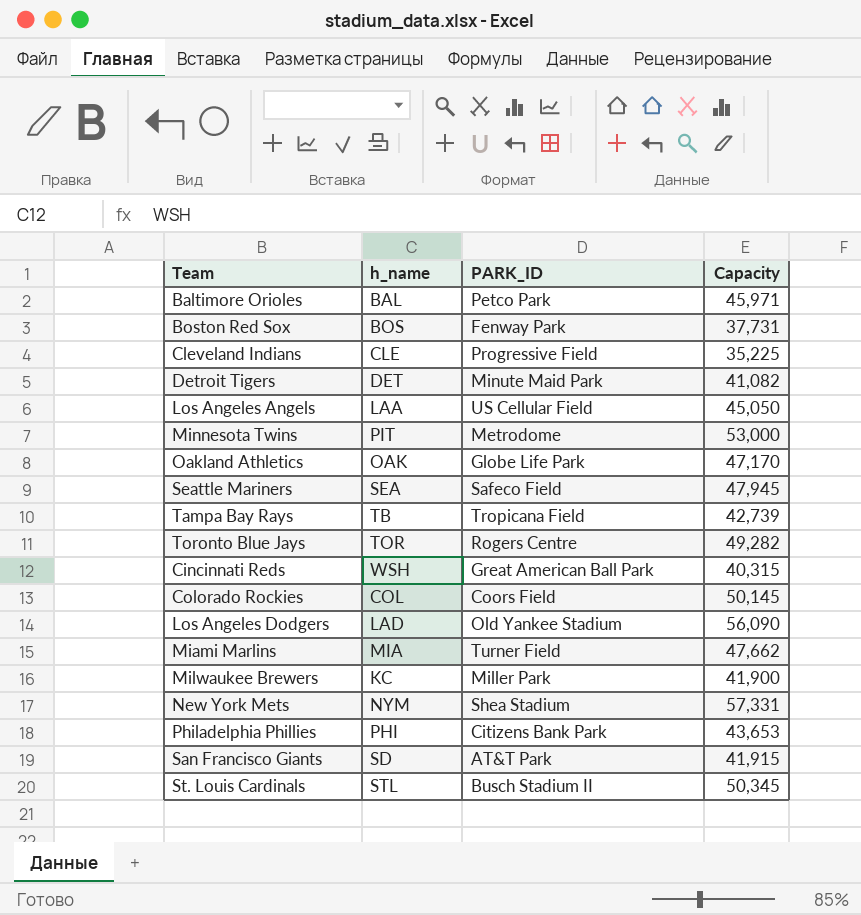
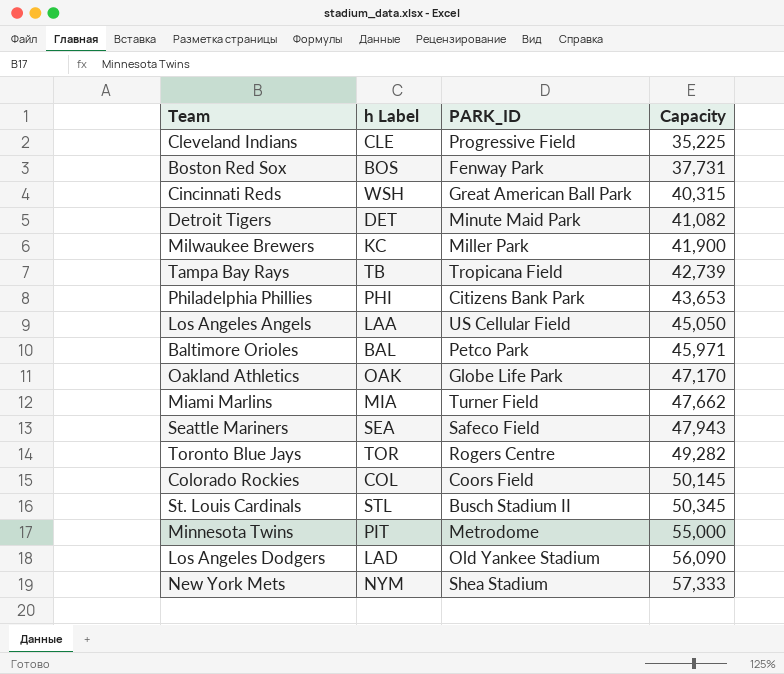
row order: none -> Capacity ascending
column name: h_name -> h Label
row San Francisco Giants: SD | AT&T Park | 41,915 -> none
Seattle Mariners | Capacity: 47,945 -> 47,943
Minnesota Twins | Capacity: 53,000 -> 55,000
New York Mets | Capacity: 57,331 -> 57,333

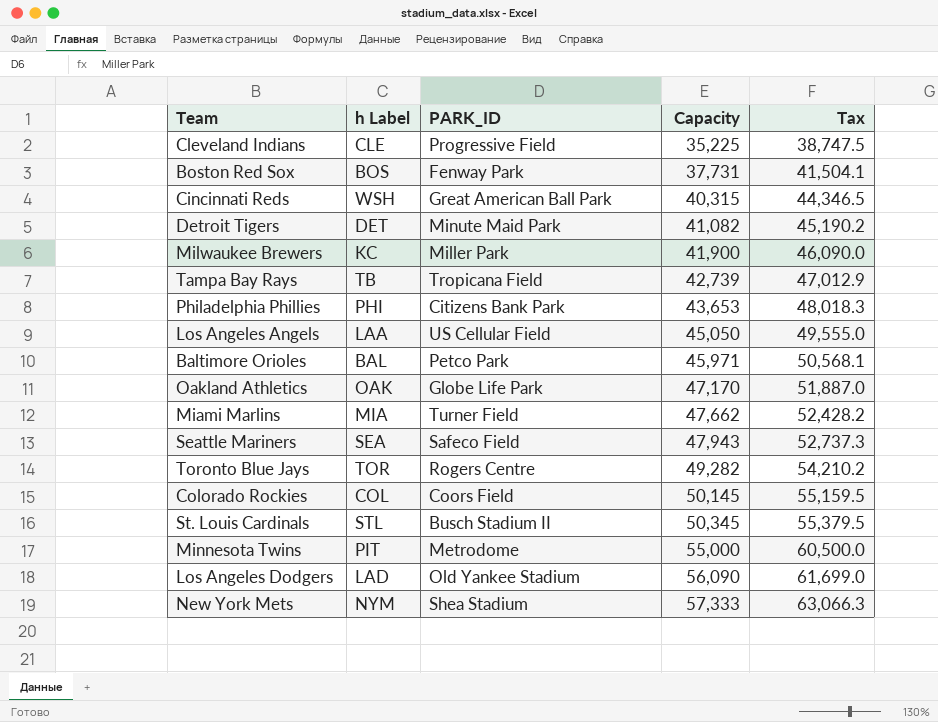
column Tax | formula: none -> [Capacity] * 1.1

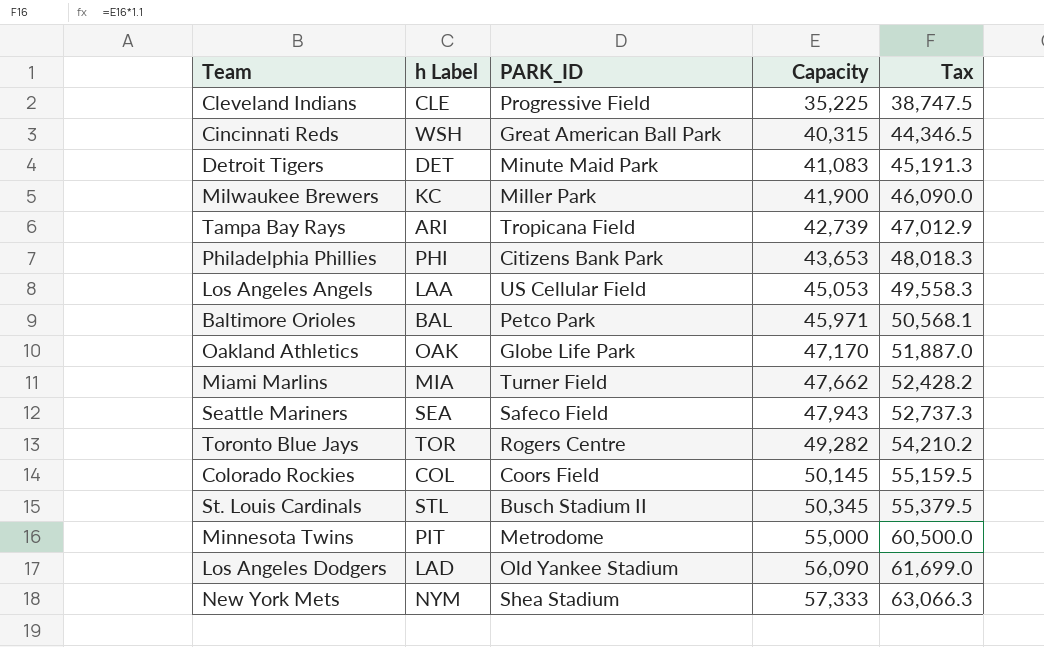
row Boston Red Sox: BOS | Fenway Park | 37,731 | 41,504.1 -> none
Detroit Tigers | Capacity: 41,082 -> 41,083
Detroit Tigers | Tax: 45,190.2 -> 45,191.3
Tampa Bay Rays | h Label: TB -> ARI
Los Angeles Angels | Capacity: 45,050 -> 45,053
Los Angeles Angels | Tax: 49,555.0 -> 49,558.3

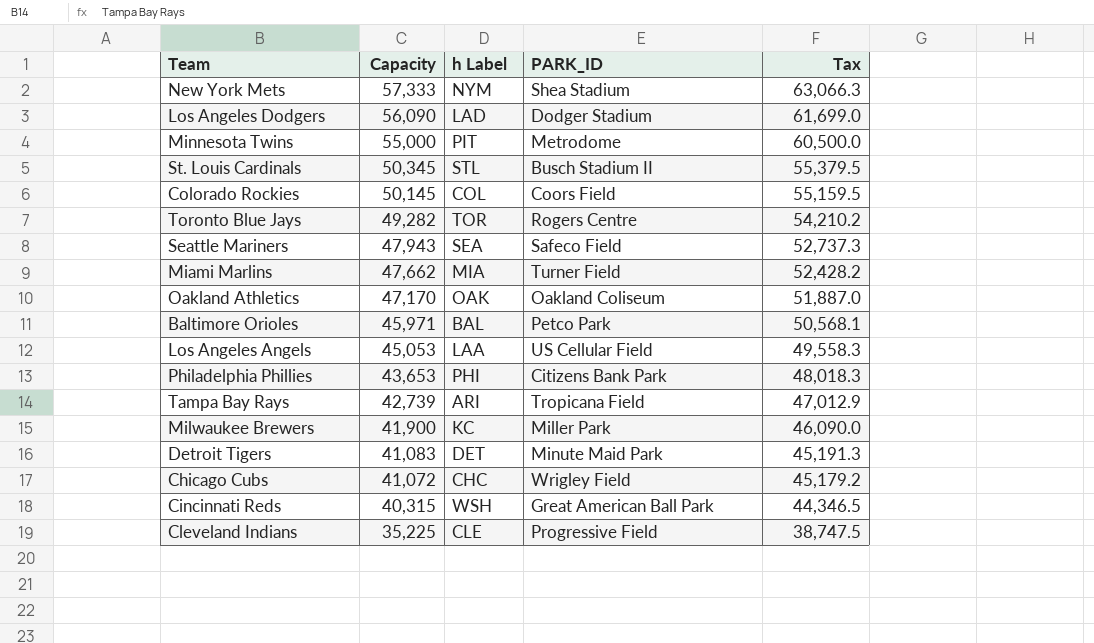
row order: Capacity ascending -> Capacity descending
column Capacity | position: 4 -> 2
Los Angeles Dodgers | PARK_ID: Old Yankee Stadium -> Dodger Stadium
Oakland Athletics | PARK_ID: Globe Life Park -> Oakland Coliseum
row Chicago Cubs: none -> 41,072 | CHC | Wrigley Field | 45,179.2

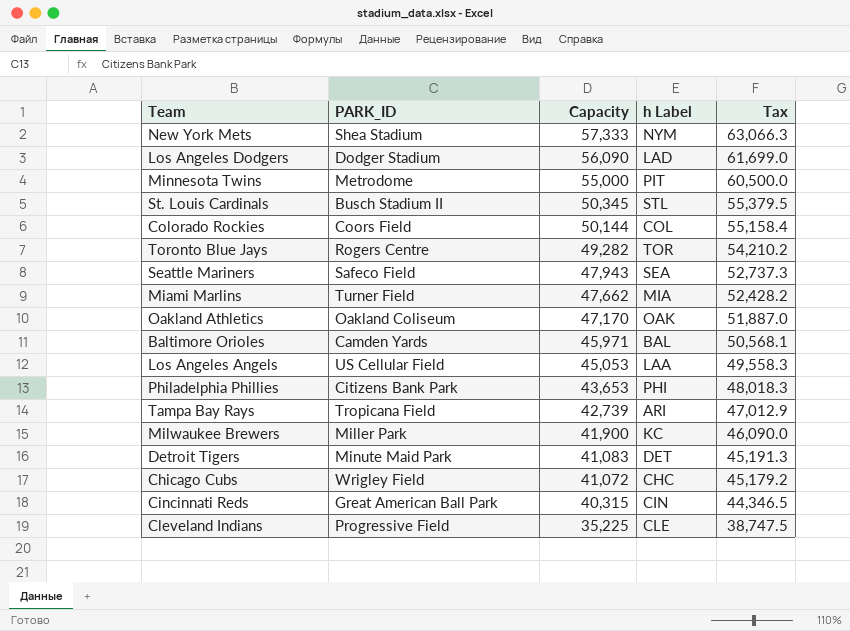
column PARK_ID | position: 4 -> 2
Colorado Rockies | Capacity: 50,145 -> 50,144
Colorado Rockies | Tax: 55,159.5 -> 55,158.4
Baltimore Orioles | PARK_ID: Petco Park -> Camden Yards
Cincinnati Reds | h Label: WSH -> CIN

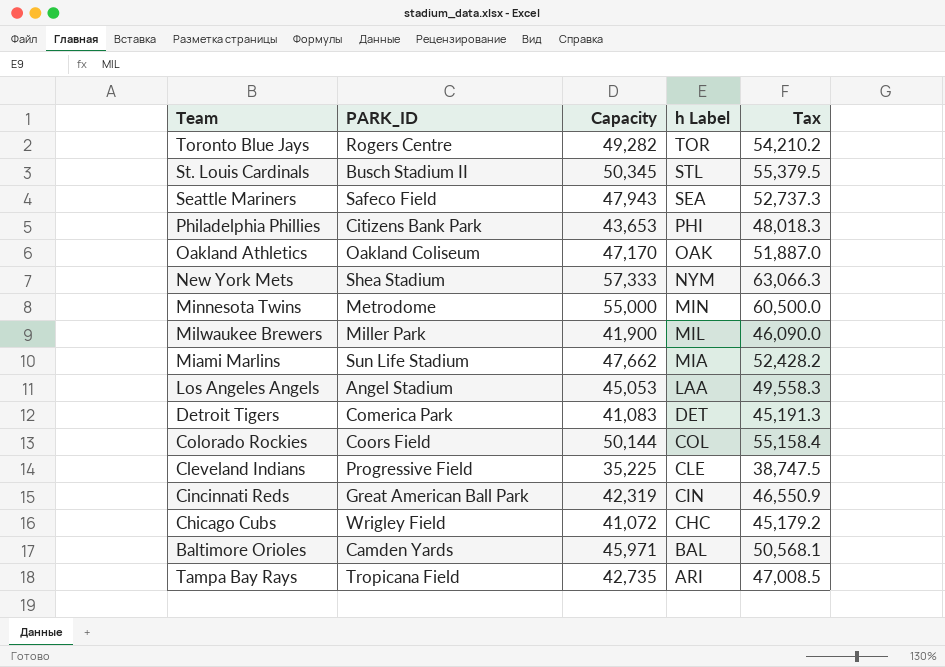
row order: Capacity descending -> h Label descending
row Los Angeles Dodgers: Dodger Stadium | 56,090 | LAD | 61,699.0 -> none
Minnesota Twins | h Label: PIT -> MIN
Milwaukee Brewers | h Label: KC -> MIL
Miami Marlins | PARK_ID: Turner Field -> Sun Life Stadium
Los Angeles Angels | PARK_ID: US Cellular Field -> Angel Stadium
Detroit Tigers | PARK_ID: Minute Maid Park -> Comerica Park
Cincinnati Reds | Capacity: 40,315 -> 42,319
Cincinnati Reds | Tax: 44,346.5 -> 46,550.9
Tampa Bay Rays | Capacity: 42,739 -> 42,735
Tampa Bay Rays | Tax: 47,012.9 -> 47,008.5

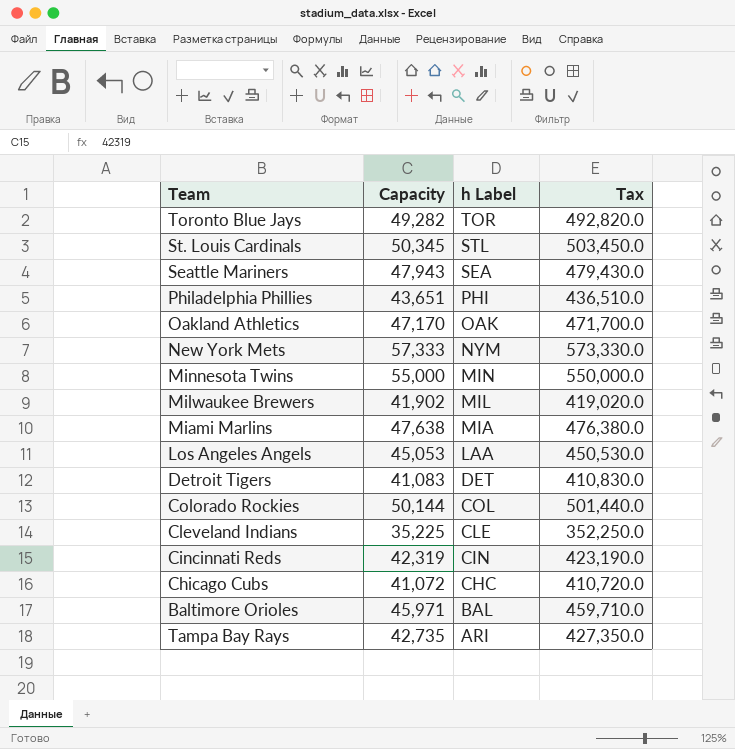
column PARK_ID | position: 2 -> none
column Tax | formula: [Capacity] * 1.1 -> [Capacity] * 10
Philadelphia Phillies | Capacity: 43,653 -> 43,651
Milwaukee Brewers | Capacity: 41,900 -> 41,902
Miami Marlins | Capacity: 47,662 -> 47,638

